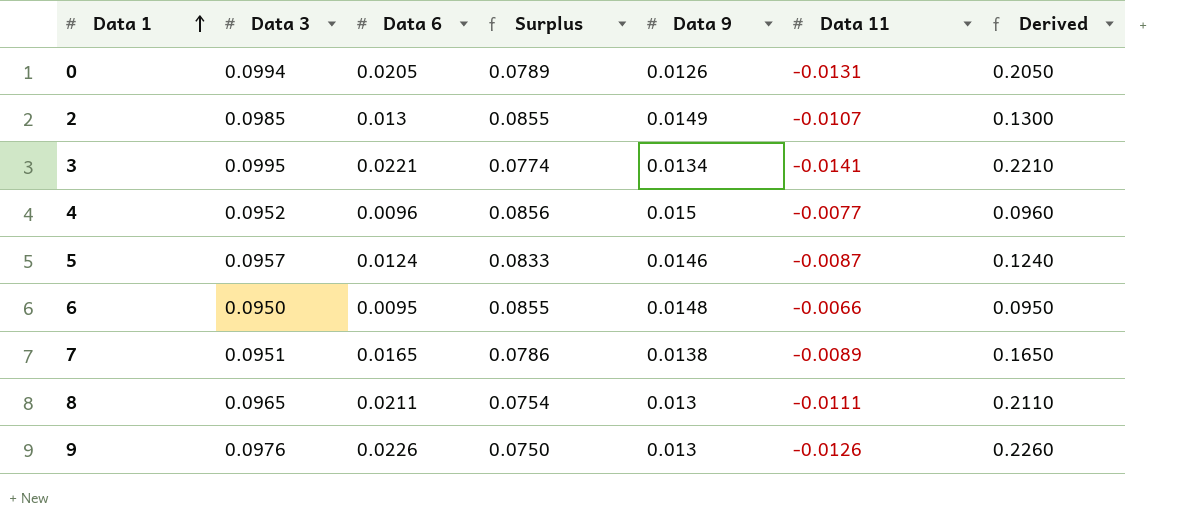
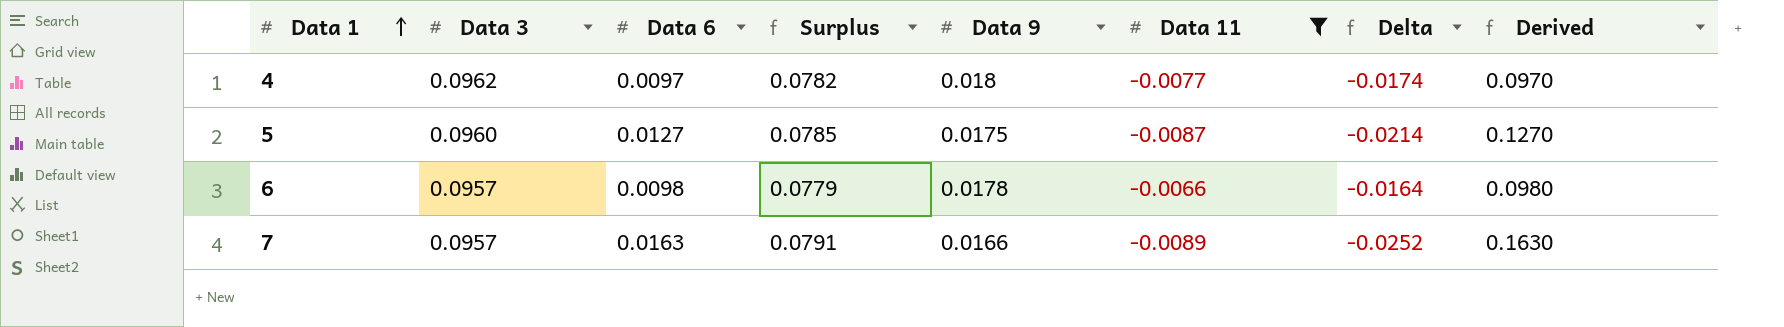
filter: none -> Data 11 >= -0.0089
column Surplus | formula: [Data 3] - [Data 6] -> [Data 3] - [Data 9]
column Delta | formula: none -> [Data 11] - [Data 6]
4 | Data 3: 0.0952 -> 0.0962
4 | Data 6: 0.0096 -> 0.0097
4 | Data 9: 0.015 -> 0.018
4 | Derived: 0.0960 -> 0.0970
5 | Data 3: 0.0957 -> 0.0960
5 | Data 6: 0.0124 -> 0.0127
5 | Data 9: 0.0146 -> 0.0175
5 | Derived: 0.1240 -> 0.1270
6 | Data 3: 0.0950 -> 0.0957
6 | Data 6: 0.0095 -> 0.0098
6 | Data 9: 0.0148 -> 0.0178
6 | Derived: 0.0950 -> 0.0980
7 | Data 3: 0.0951 -> 0.0957
7 | Data 6: 0.0165 -> 0.0163
7 | Data 9: 0.0138 -> 0.0166
7 | Derived: 0.1650 -> 0.1630

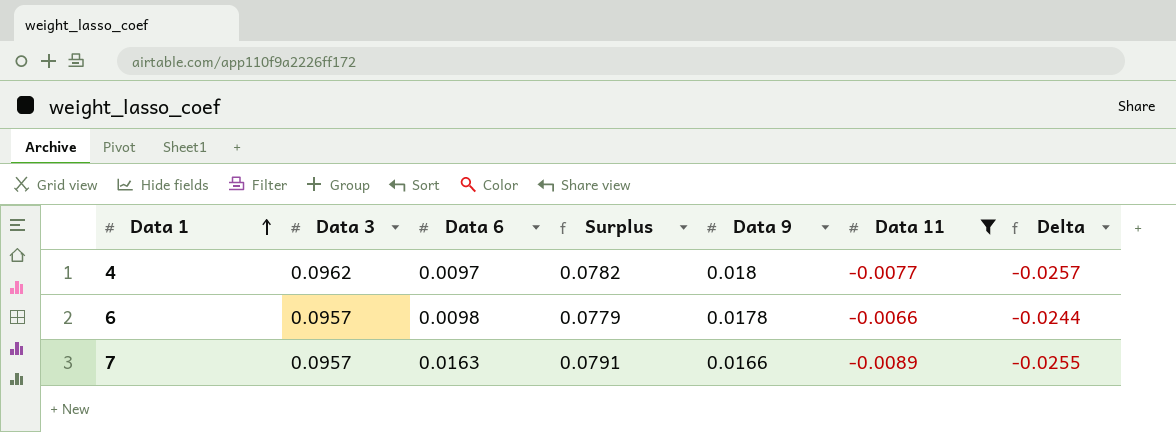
column Derived | formula: [Data 6] * 10 -> none
column Delta | formula: [Data 11] - [Data 6] -> [Data 11] - [Data 9]
row 5: 0.0960 | 0.0127 | 0.0785 | 0.0175 | -0.0087 | -0.0214 | 0.1270 -> none

